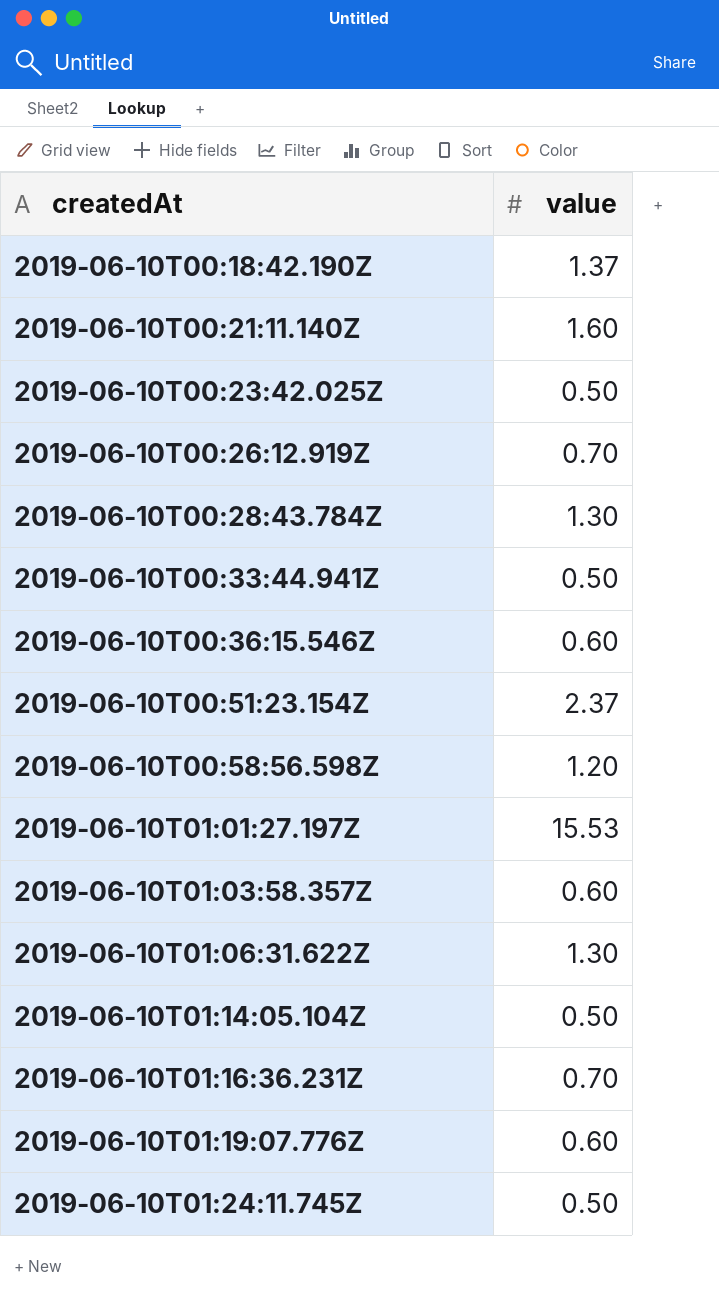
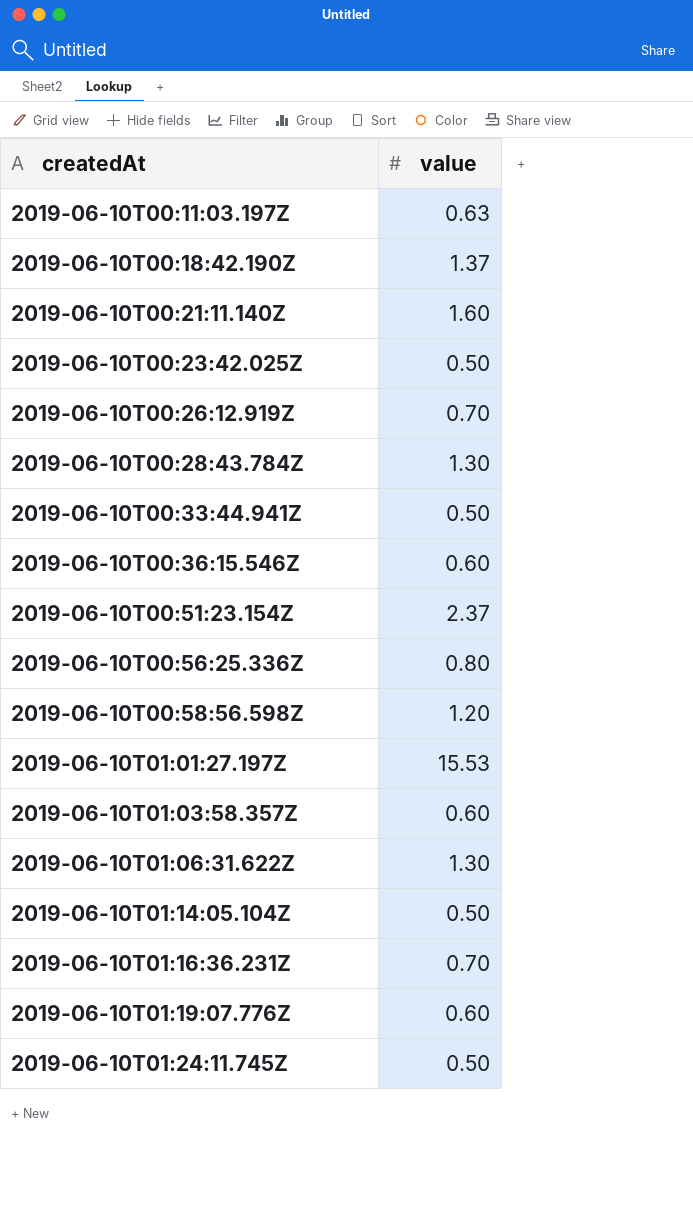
row 2019-06-10T00:11:03.197Z: none -> 0.63
row 2019-06-10T00:56:25.336Z: none -> 0.80

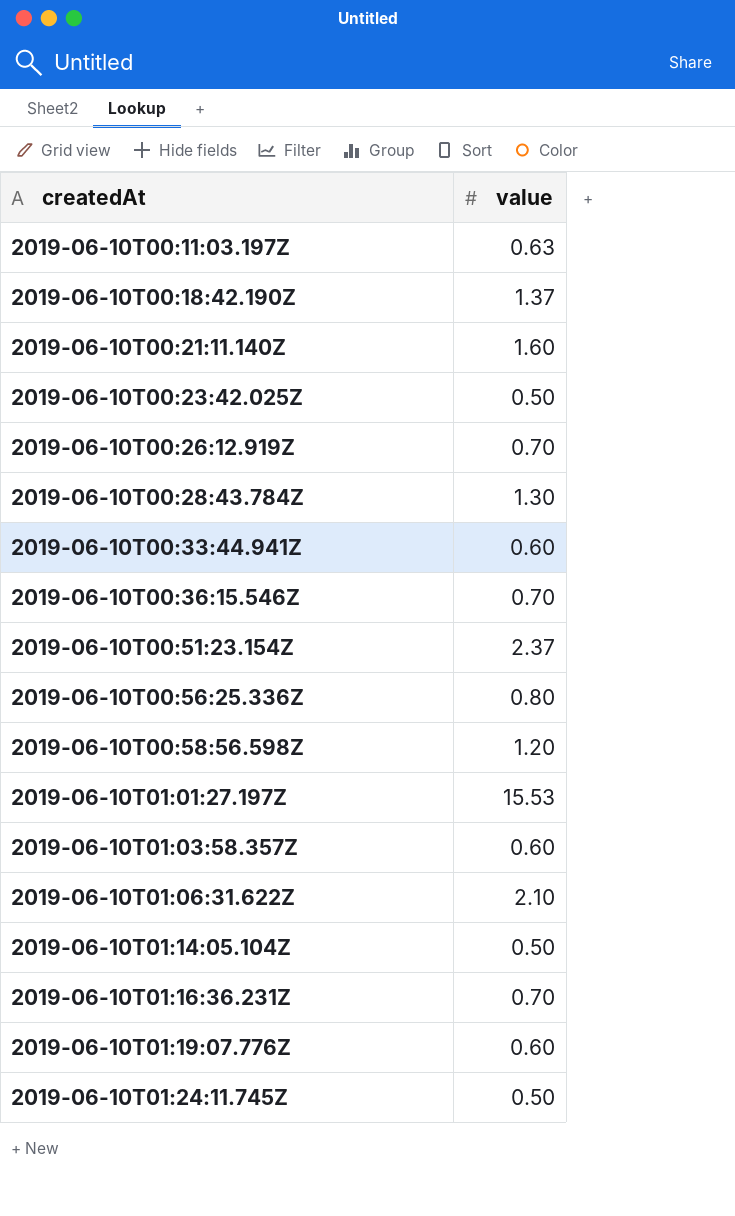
2019-06-10T00:33:44.941Z | value: 0.50 -> 0.60
2019-06-10T00:36:15.546Z | value: 0.60 -> 0.70
2019-06-10T01:06:31.622Z | value: 1.30 -> 2.10

